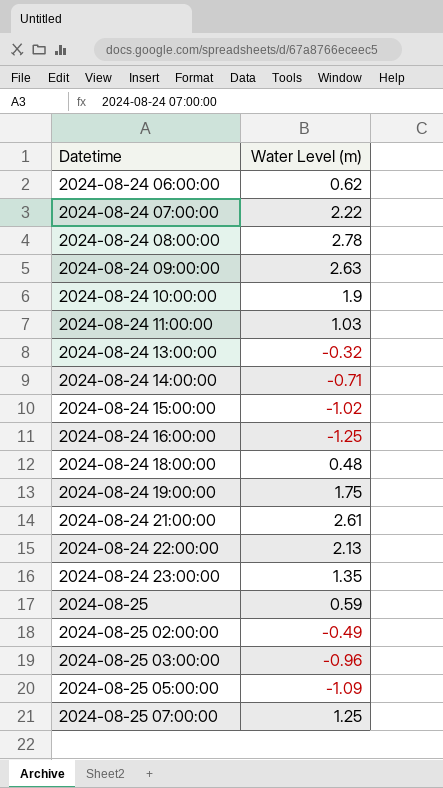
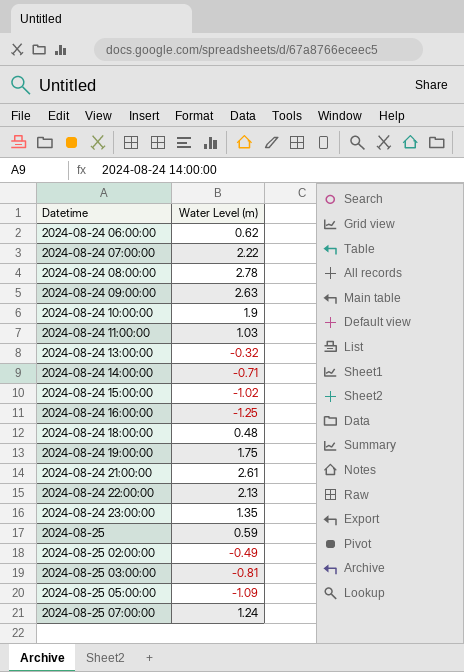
2024-08-25 03:00:00 | Water Level (m): -0.96 -> -0.81
2024-08-25 07:00:00 | Water Level (m): 1.25 -> 1.24

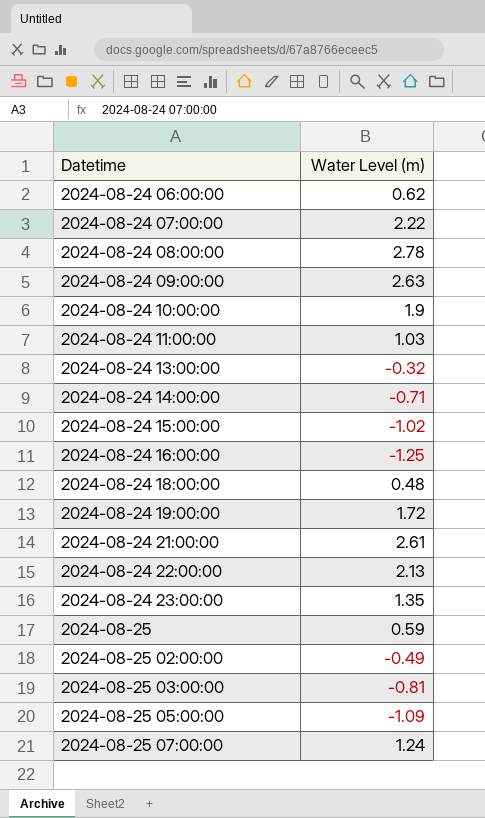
2024-08-24 19:00:00 | Water Level (m): 1.75 -> 1.72

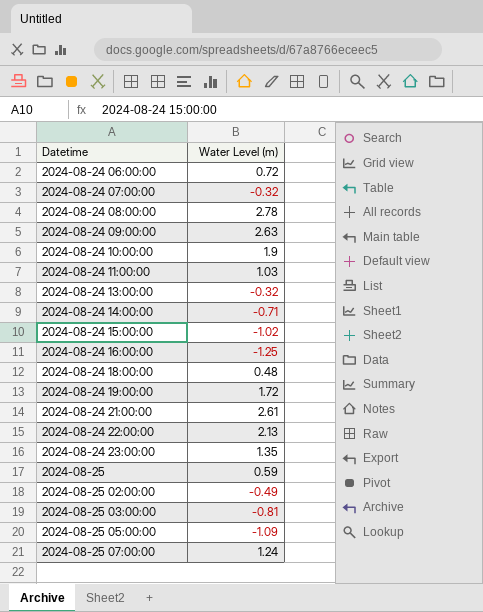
2024-08-24 06:00:00 | Water Level (m): 0.62 -> 0.72
2024-08-24 07:00:00 | Water Level (m): 2.22 -> -0.32

